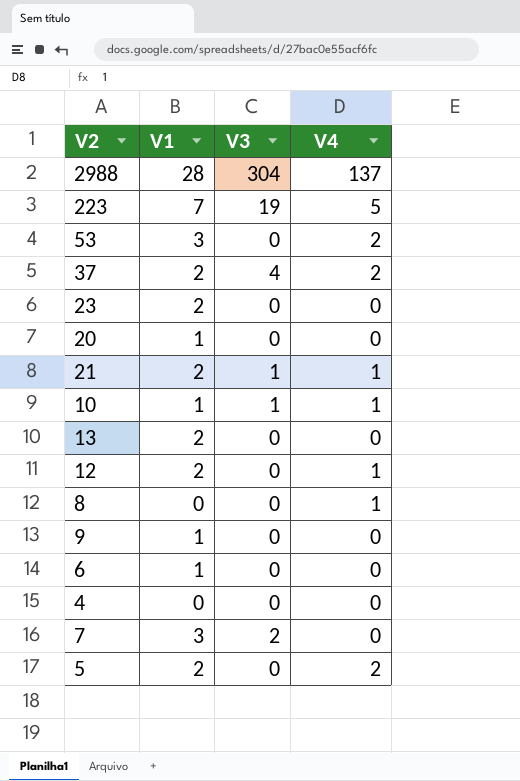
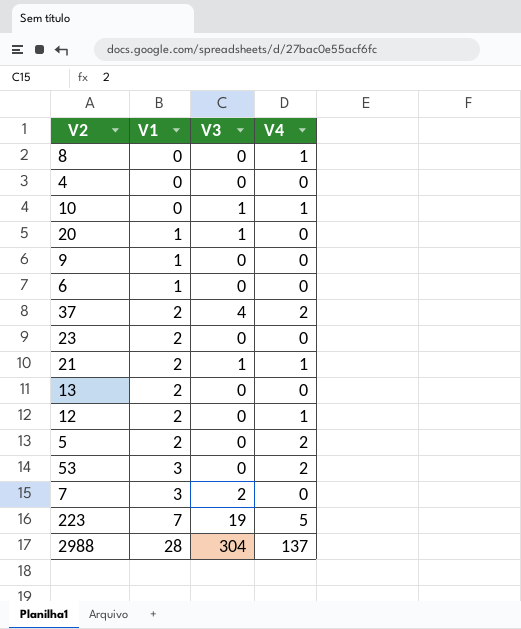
row order: none -> V1 ascending
10 | V1: 1 -> 0
20 | V3: 0 -> 1

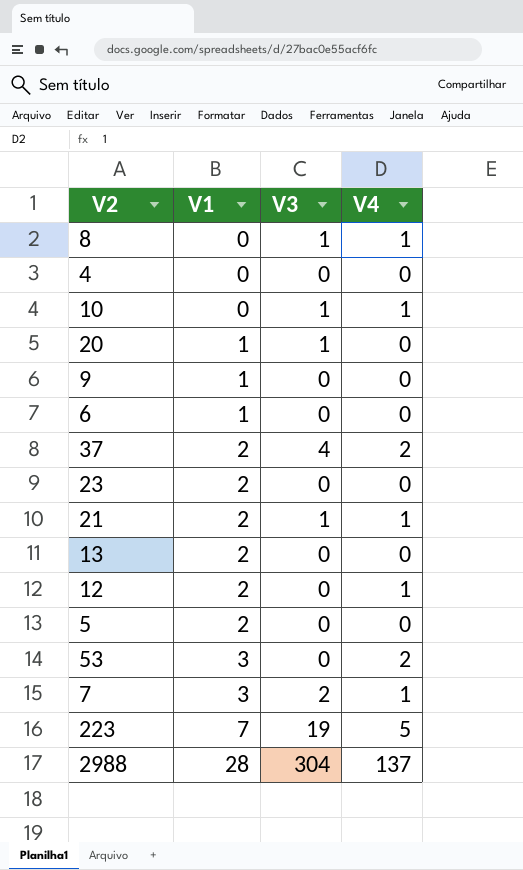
8 | V3: 0 -> 1
5 | V4: 2 -> 0
7 | V4: 0 -> 1

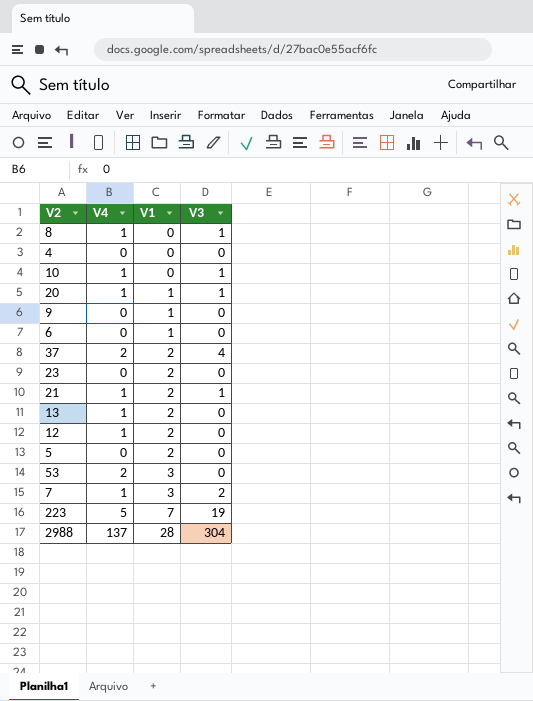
column V4 | position: 4 -> 2
20 | V4: 0 -> 1
13 | V4: 0 -> 1

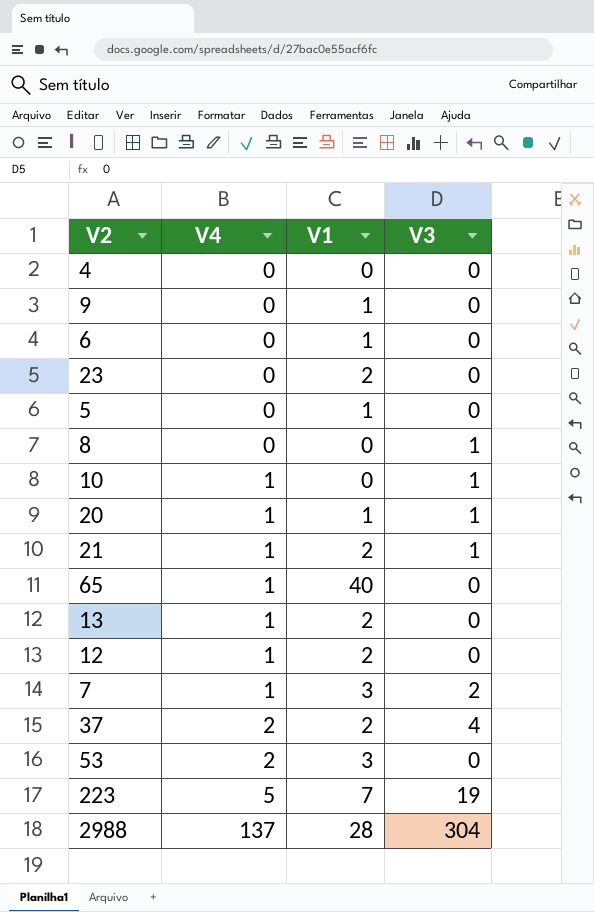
row order: V1 ascending -> V4 ascending
5 | V1: 2 -> 1
8 | V4: 1 -> 0
row 65: none -> 1 | 40 | 0

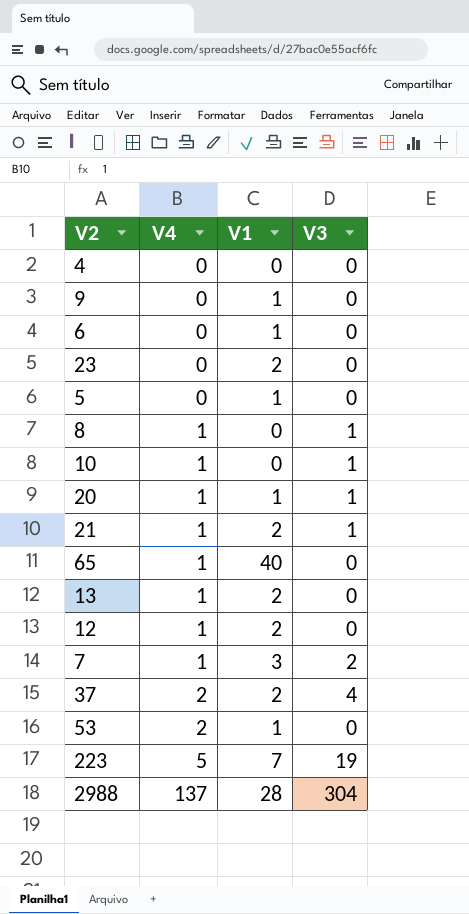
8 | V4: 0 -> 1
53 | V1: 3 -> 1

